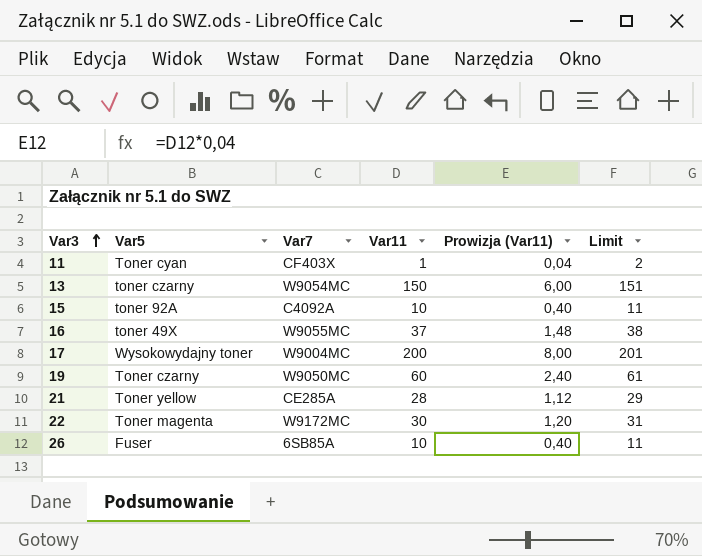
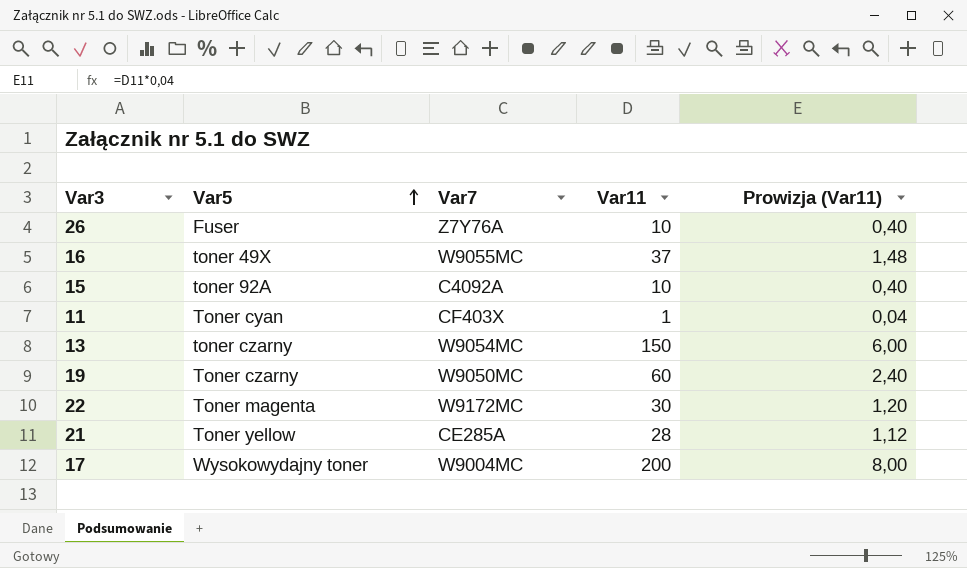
row order: Var3 ascending -> Var5 ascending
column Limit | formula: [Var11] + 1 -> none
26 | Var7: 6SB85A -> Z7Y76A

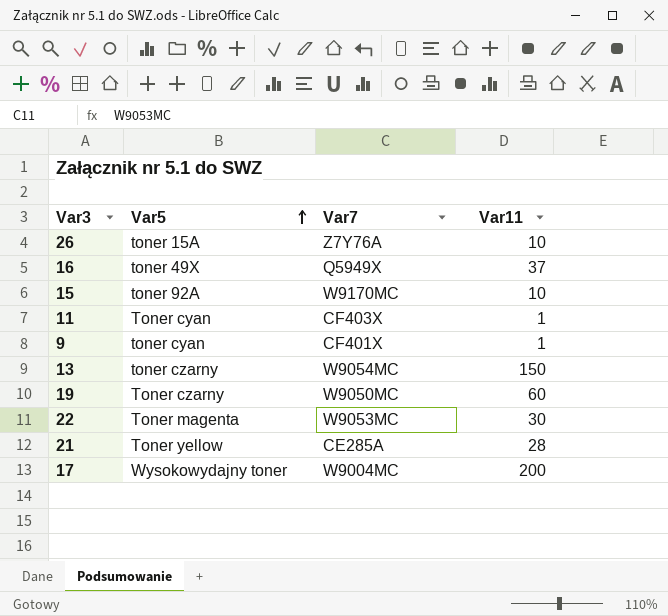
column Prowizja (Var11) | formula: [Var11] * 0,04 -> none
26 | Var5: Fuser -> toner 15A
16 | Var7: W9055MC -> Q5949X
15 | Var7: C4092A -> W9170MC
row 9: none -> toner cyan | CF401X | 1
22 | Var7: W9172MC -> W9053MC

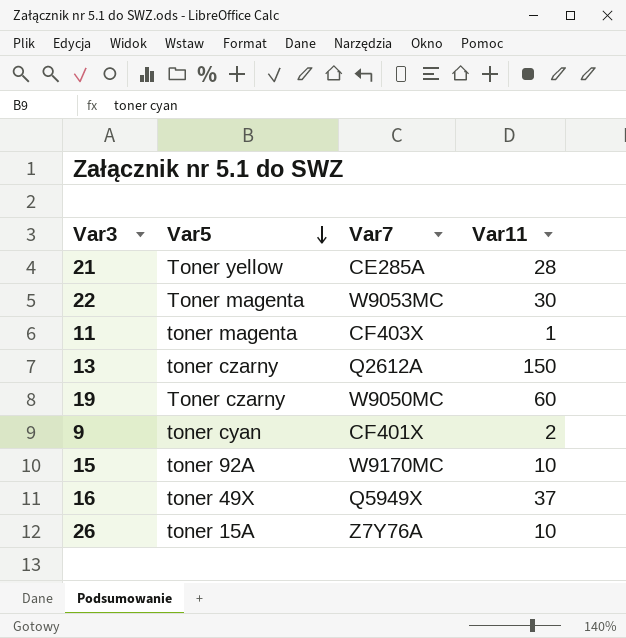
row order: Var5 ascending -> Var5 descending
row 17: Wysokowydajny toner | W9004MC | 200 -> none
11 | Var5: Toner cyan -> toner magenta
13 | Var7: W9054MC -> Q2612A
9 | Var11: 1 -> 2

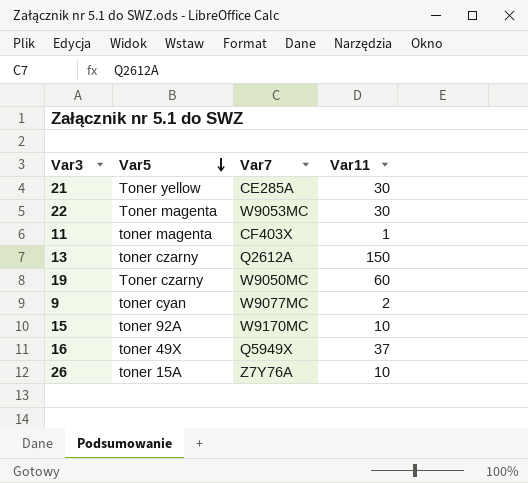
21 | Var11: 28 -> 30
9 | Var7: CF401X -> W9077MC

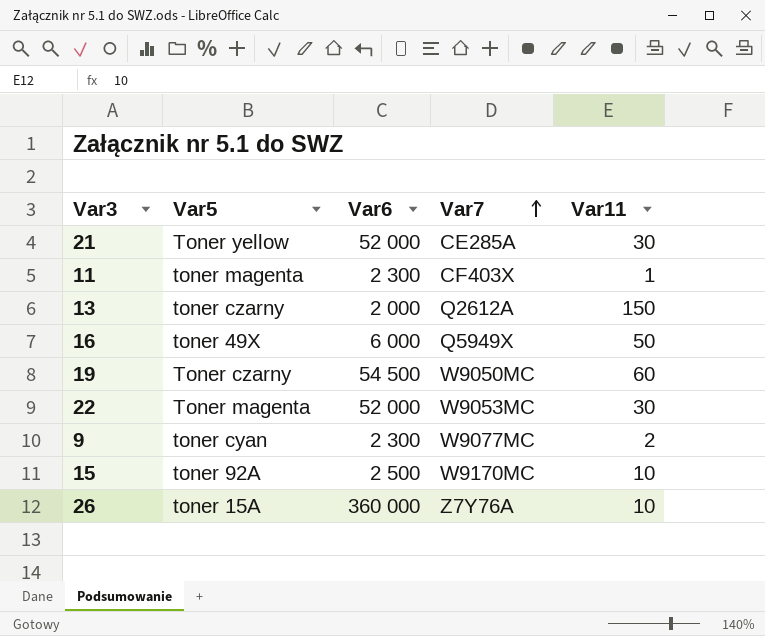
row order: Var5 descending -> Var7 ascending
column Var6 | position: none -> 3
16 | Var11: 37 -> 50

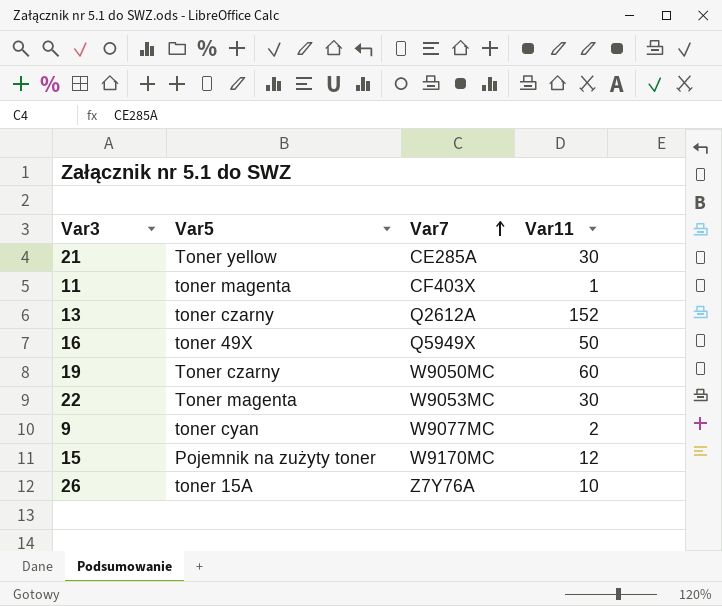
column Var6 | position: 3 -> none
13 | Var11: 150 -> 152
15 | Var5: toner 92A -> Pojemnik na zużyty toner
15 | Var11: 10 -> 12

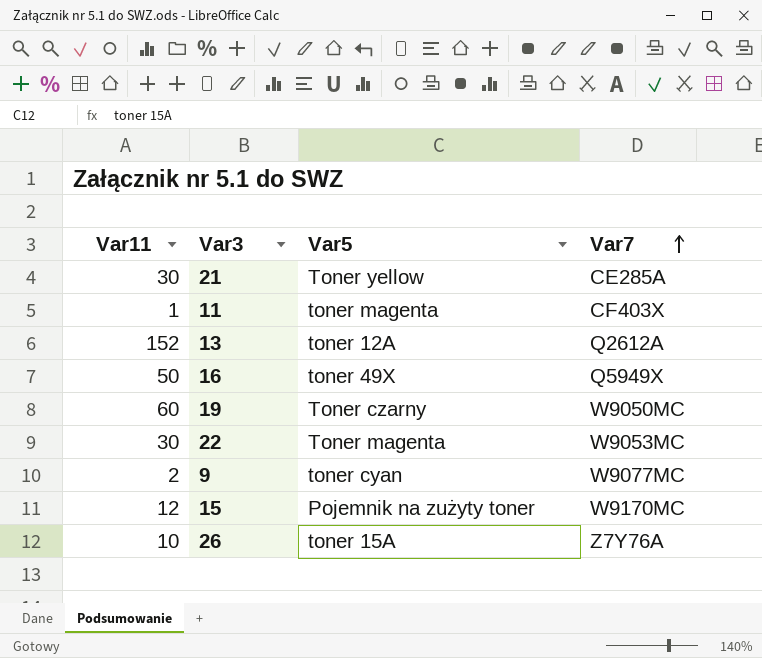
column Var11 | position: 4 -> 1
13 | Var5: toner czarny -> toner 12A

